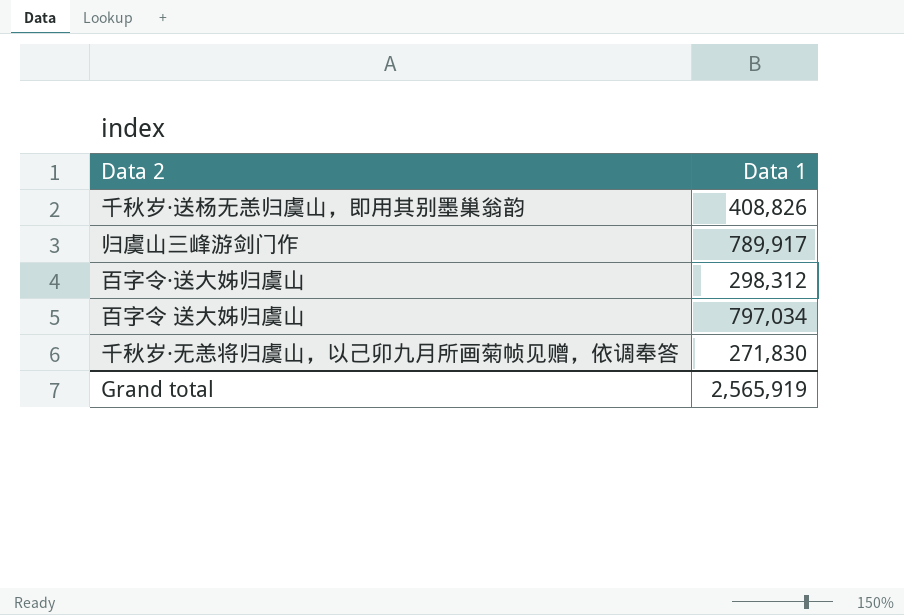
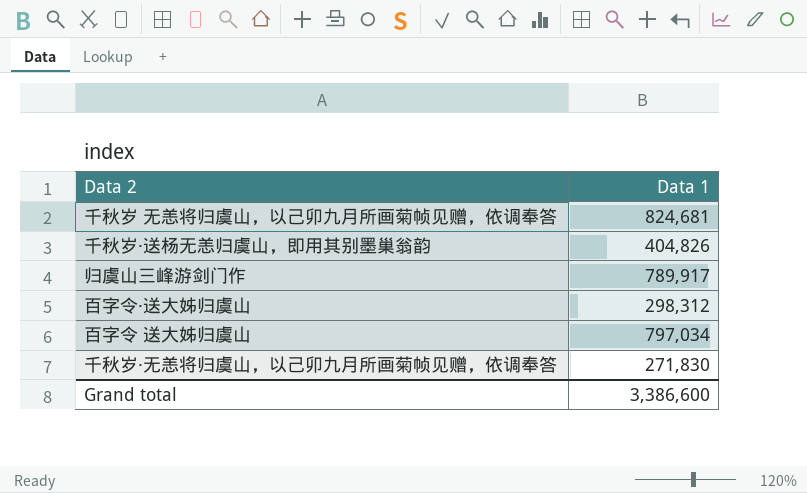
row 千秋岁 无恙将归虞山，以己卯九月所画菊帧见赠，依调奉答: none -> 824,681
千秋岁·送杨无恙归虞山，即用其别墨巢翁韵 | Data 1: 408,826 -> 404,826
Grand total | Data 1: 2,565,919 -> 3,386,600

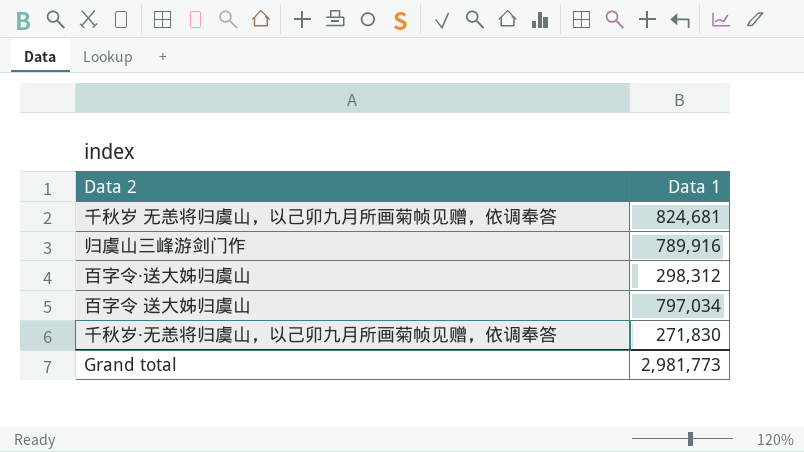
row 千秋岁·送杨无恙归虞山，即用其别墨巢翁韵: 404,826 -> none
归虞山三峰游剑门作 | Data 1: 789,917 -> 789,916
Grand total | Data 1: 3,386,600 -> 2,981,773

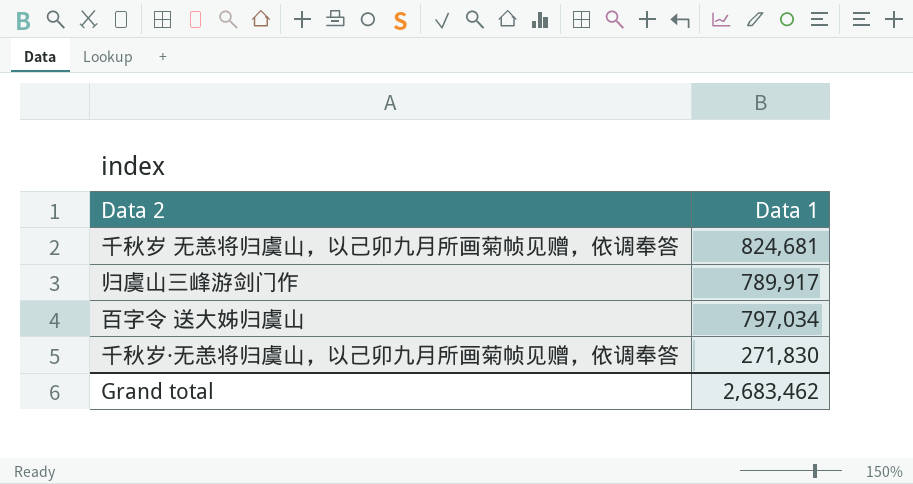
row 百字令·送大姊归虞山: 298,312 -> none
归虞山三峰游剑门作 | Data 1: 789,916 -> 789,917
Grand total | Data 1: 2,981,773 -> 2,683,462

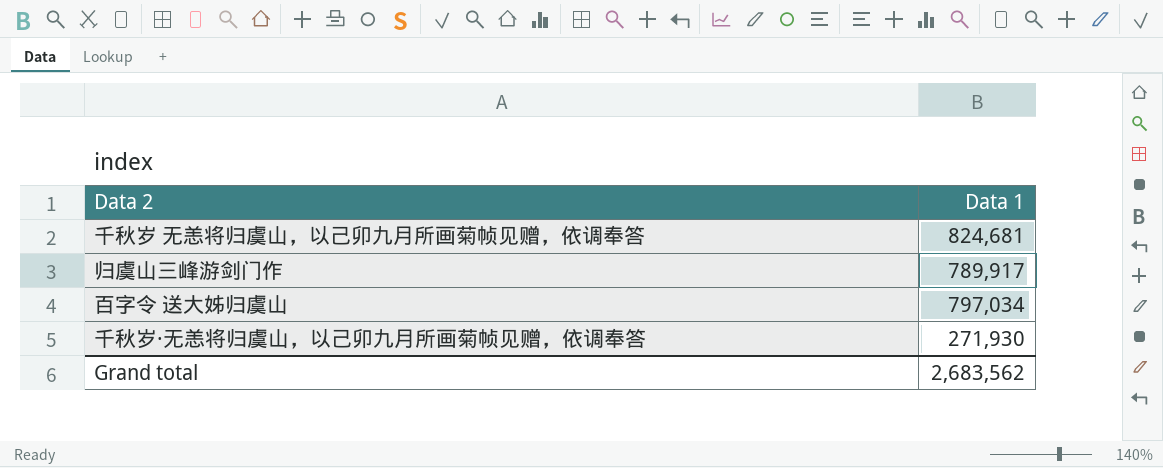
千秋岁·无恙将归虞山，以己卯九月所画菊帧见赠，依调奉答 | Data 1: 271,830 -> 271,930
Grand total | Data 1: 2,683,462 -> 2,683,562

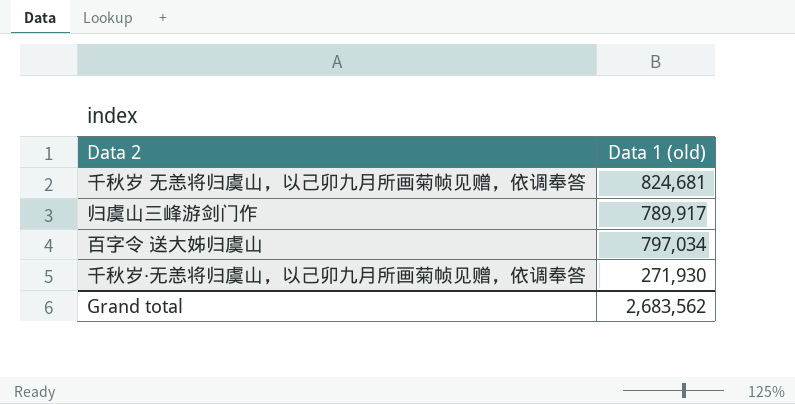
column name: Data 1 -> Data 1 (old)

